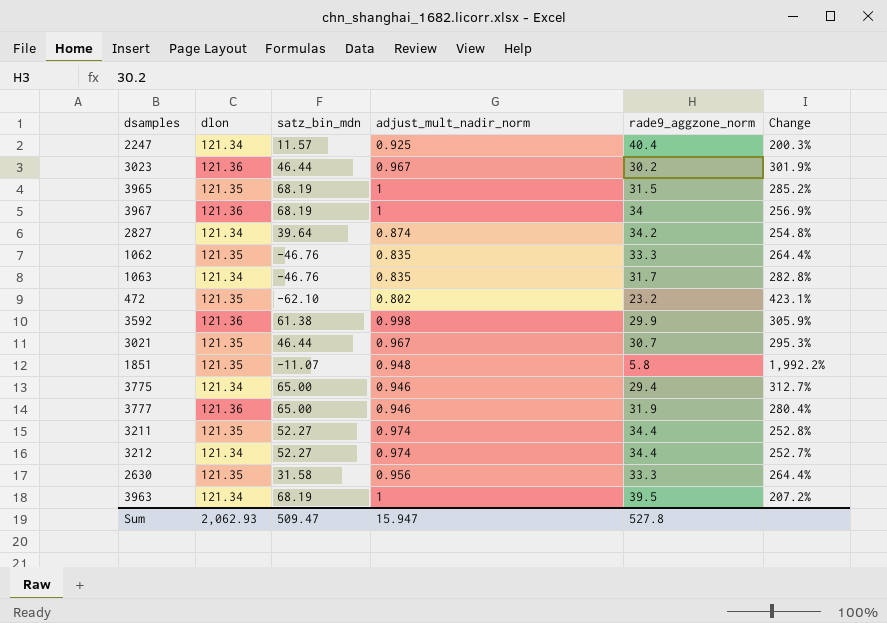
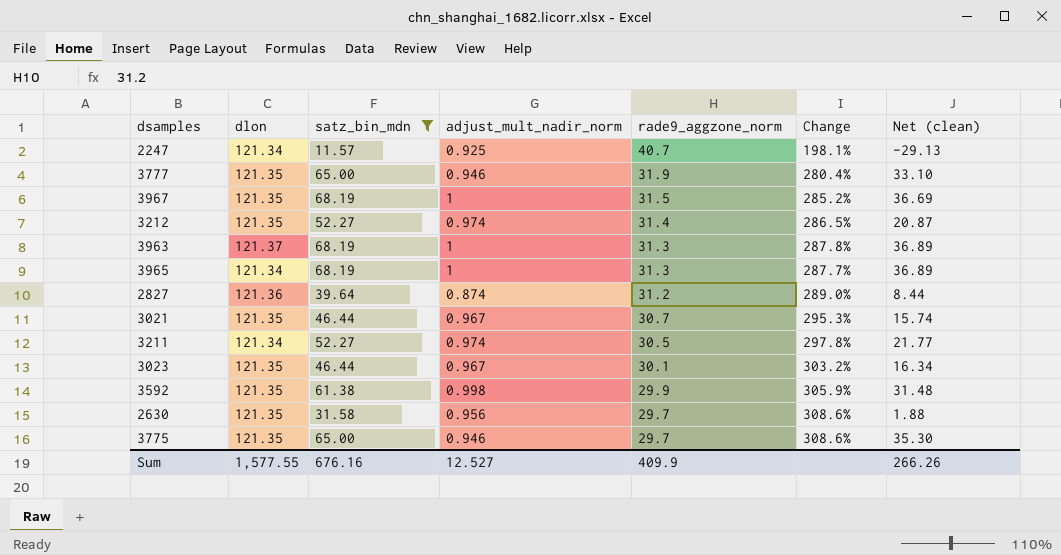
filter: none -> satz_bin_mdn >= 11.57
row order: none -> rade9_aggzone_norm descending
column Net (clean) | formula: none -> [satz_bin_mdn] - [rade9_aggzone_norm]
2247 | rade9_aggzone_norm: 40.4 -> 40.7
2247 | Change: 200.3% -> 198.1%
3777 | dlon: 121.36 -> 121.35
3967 | dlon: 121.36 -> 121.35
3967 | rade9_aggzone_norm: 34 -> 31.5
3967 | Change: 256.9% -> 285.2%
3212 | dlon: 121.34 -> 121.35
3212 | rade9_aggzone_norm: 34.4 -> 31.4
3212 | Change: 252.7% -> 286.5%
3963 | dlon: 121.34 -> 121.37
3963 | rade9_aggzone_norm: 39.5 -> 31.3
3963 | Change: 207.2% -> 287.8%
3965 | dlon: 121.35 -> 121.34
3965 | rade9_aggzone_norm: 31.5 -> 31.3
3965 | Change: 285.2% -> 287.7%
2827 | dlon: 121.34 -> 121.36
2827 | rade9_aggzone_norm: 34.2 -> 31.2
2827 | Change: 254.8% -> 289.0%
3211 | dlon: 121.35 -> 121.34
3211 | rade9_aggzone_norm: 34.4 -> 30.5
3211 | Change: 252.8% -> 297.8%
3023 | dlon: 121.36 -> 121.35
3023 | rade9_aggzone_norm: 30.2 -> 30.1
3023 | Change: 301.9% -> 303.2%
3592 | dlon: 121.36 -> 121.35
2630 | rade9_aggzone_norm: 33.3 -> 29.7
2630 | Change: 264.4% -> 308.6%
3775 | dlon: 121.34 -> 121.35
3775 | rade9_aggzone_norm: 29.4 -> 29.7
3775 | Change: 312.7% -> 308.6%
Sum | dlon: 2,062.93 -> 1,577.55
Sum | satz_bin_mdn: 509.47 -> 676.16
Sum | adjust_mult_nadir_norm: 15.947 -> 12.527
Sum | rade9_aggzone_norm: 527.8 -> 409.9

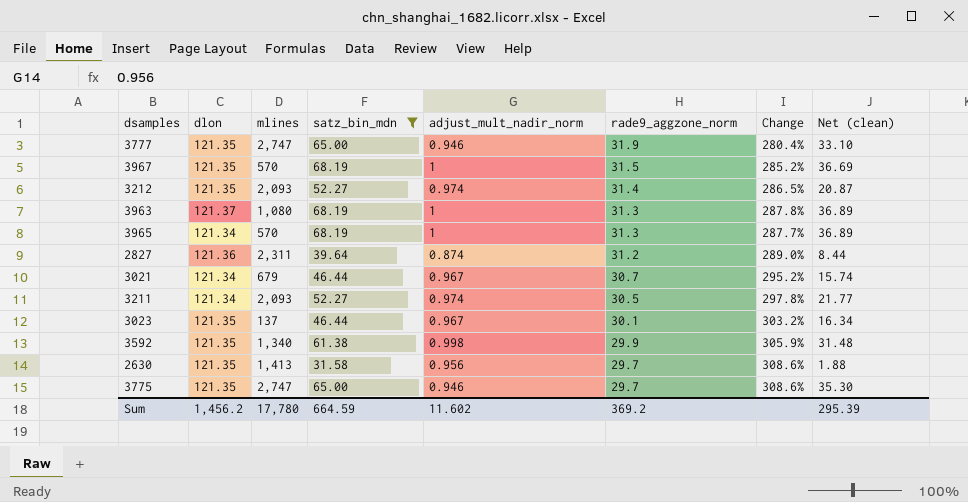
column mlines | position: none -> 3
row 2247: 121.34 | 11.57 | 0.925 | 40.7 | 198.1% | -29.13 -> none
3021 | dlon: 121.35 -> 121.34
3021 | Change: 295.3% -> 295.2%
Sum | dlon: 1,577.55 -> 1,456.2
Sum | satz_bin_mdn: 676.16 -> 664.59
Sum | adjust_mult_nadir_norm: 12.527 -> 11.602
Sum | rade9_aggzone_norm: 409.9 -> 369.2
Sum | Net (clean): 266.26 -> 295.39

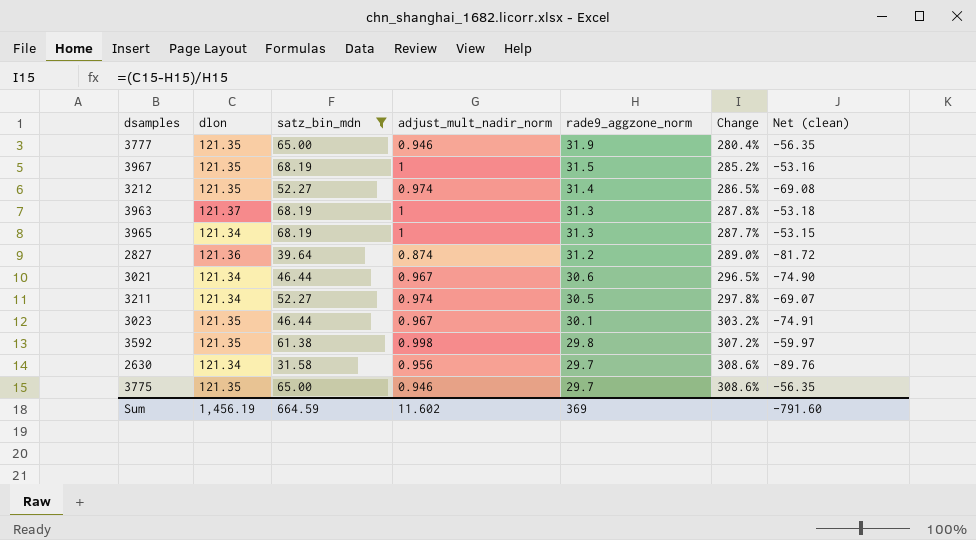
column mlines | position: 3 -> none
column Net (clean) | formula: [satz_bin_mdn] - [rade9_aggzone_norm] -> [satz_bin_mdn] - [dlon]
3021 | rade9_aggzone_norm: 30.7 -> 30.6
3021 | Change: 295.2% -> 296.5%
3592 | rade9_aggzone_norm: 29.9 -> 29.8
3592 | Change: 305.9% -> 307.2%
2630 | dlon: 121.35 -> 121.34
Sum | dlon: 1,456.2 -> 1,456.19
Sum | rade9_aggzone_norm: 369.2 -> 369
Sum | Net (clean): 295.39 -> -791.60

